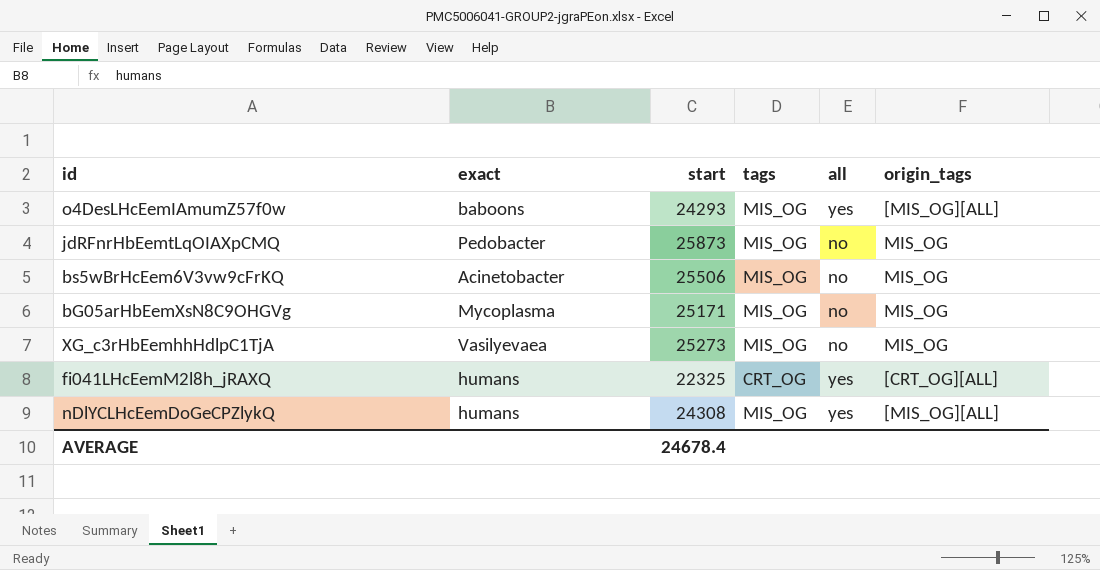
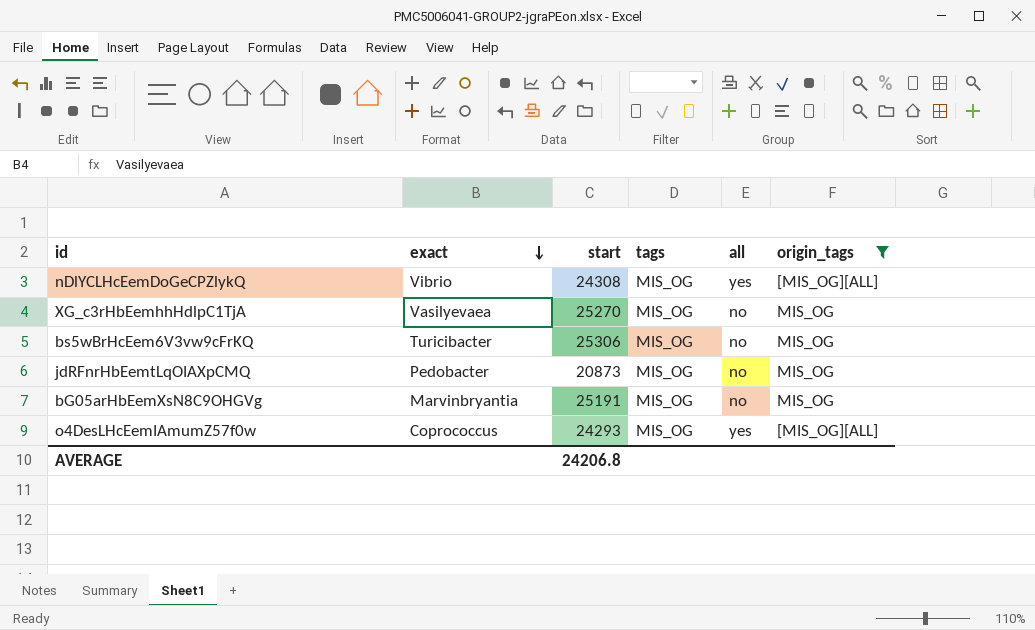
filter: none -> origin_tags != [CRT_OG][ALL]
row order: none -> exact descending
nDlYCLHcEemDoGeCPZlykQ | exact: humans -> Vibrio
XG_c3rHbEemhhHdlpC1TjA | start: 25273 -> 25270
bs5wBrHcEem6V3vw9cFrKQ | exact: Acinetobacter -> Turicibacter
bs5wBrHcEem6V3vw9cFrKQ | start: 25506 -> 25306
jdRFnrHbEemtLqOIAXpCMQ | start: 25873 -> 20873
bG05arHbEemXsN8C9OHGVg | exact: Mycoplasma -> Marvinbryantia
bG05arHbEemXsN8C9OHGVg | start: 25171 -> 25191
o4DesLHcEemIAmumZ57f0w | exact: baboons -> Coprococcus
AVERAGE | start: 24678.4 -> 24206.8

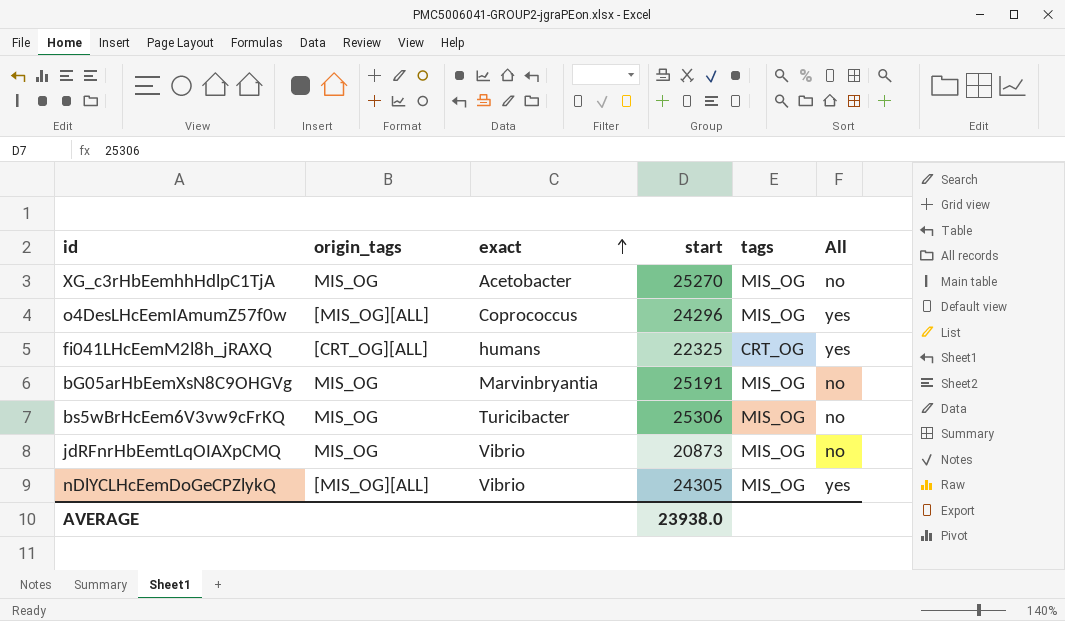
filter: origin_tags != [CRT_OG][ALL] -> none
row order: exact descending -> exact ascending
column origin_tags | position: 6 -> 2
column name: all -> All
XG_c3rHbEemhhHdlpC1TjA | exact: Vasilyevaea -> Acetobacter
o4DesLHcEemIAmumZ57f0w | start: 24293 -> 24296
jdRFnrHbEemtLqOIAXpCMQ | exact: Pedobacter -> Vibrio
nDlYCLHcEemDoGeCPZlykQ | start: 24308 -> 24305
AVERAGE | start: 24206.8 -> 23938.0

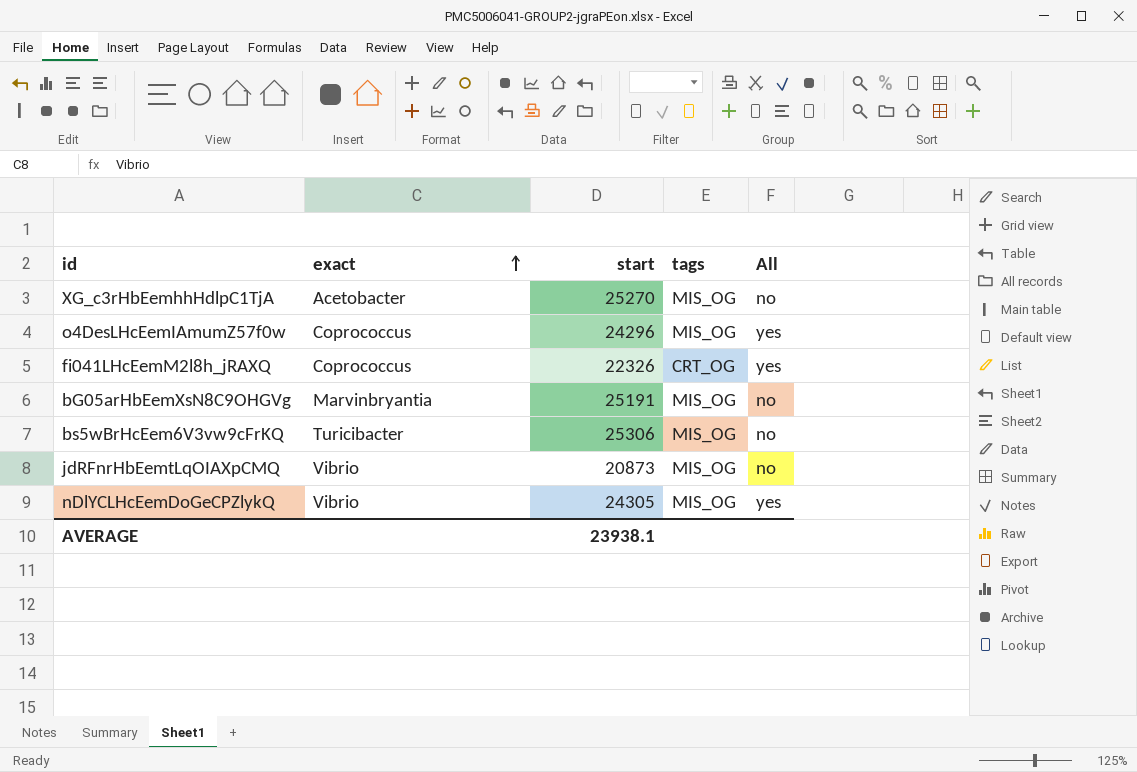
column origin_tags | position: 2 -> none
fi041LHcEemM2l8h_jRAXQ | exact: humans -> Coprococcus
fi041LHcEemM2l8h_jRAXQ | start: 22325 -> 22326
AVERAGE | start: 23938.0 -> 23938.1

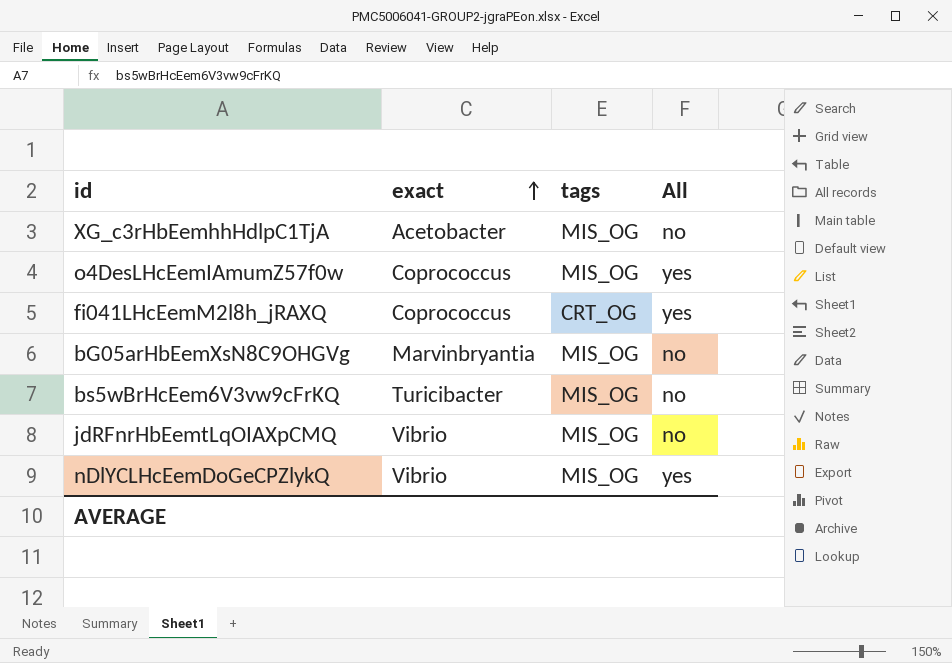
column start | position: 3 -> none

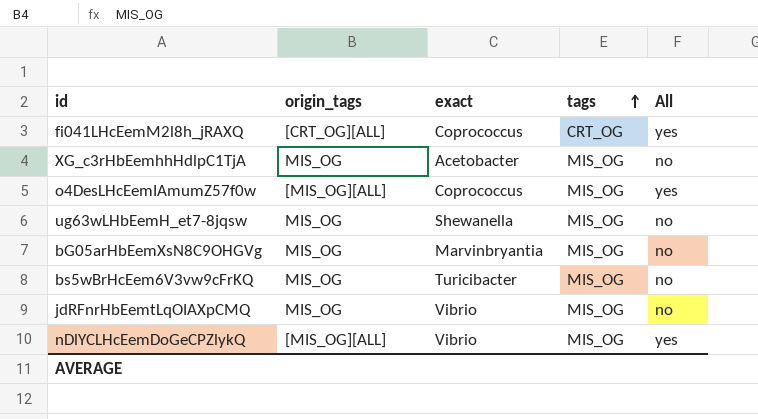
row order: exact ascending -> tags ascending
column origin_tags | position: none -> 2
row ug63wLHbEemH_et7-8jqsw: none -> MIS_OG | Shewanella | MIS_OG | no

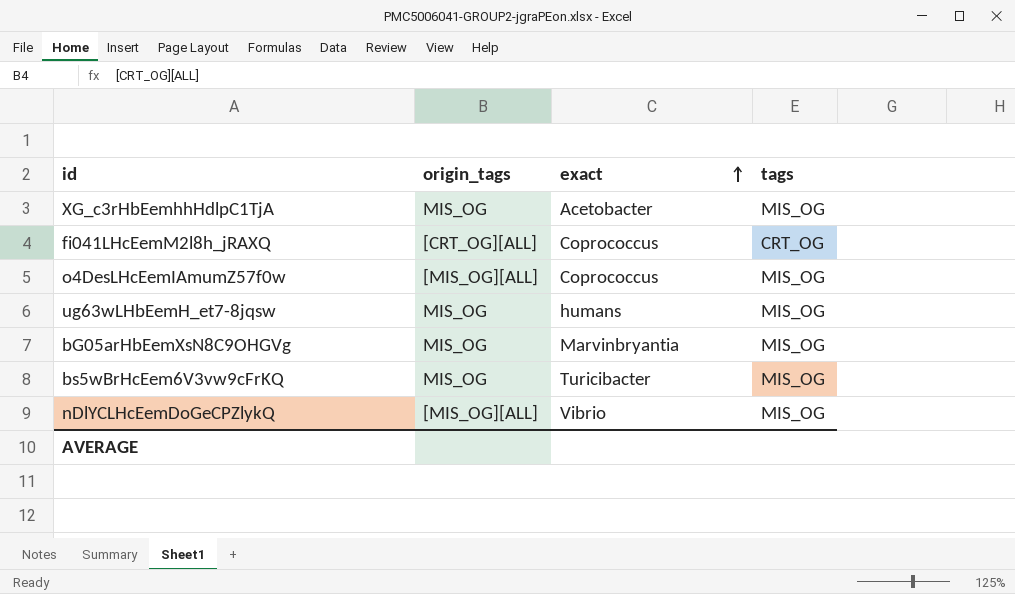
row order: tags ascending -> exact ascending
column All | position: 5 -> none
row jdRFnrHbEemtLqOIAXpCMQ: MIS_OG | Vibrio | MIS_OG | no -> none
ug63wLHbEemH_et7-8jqsw | exact: Shewanella -> humans

